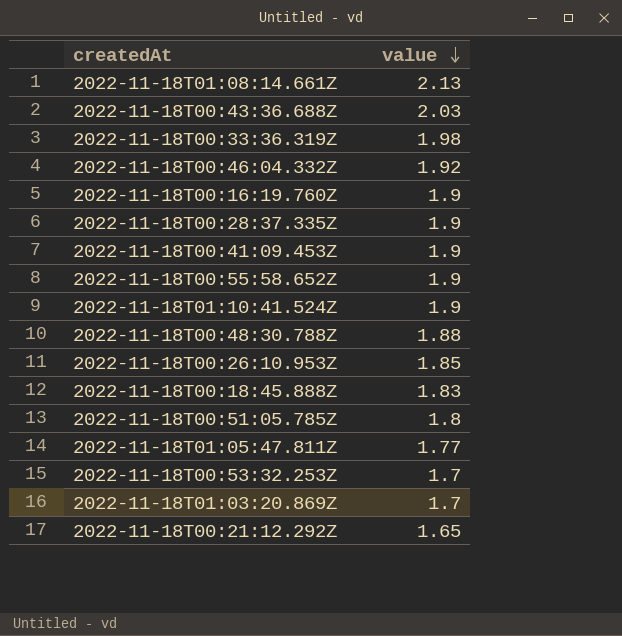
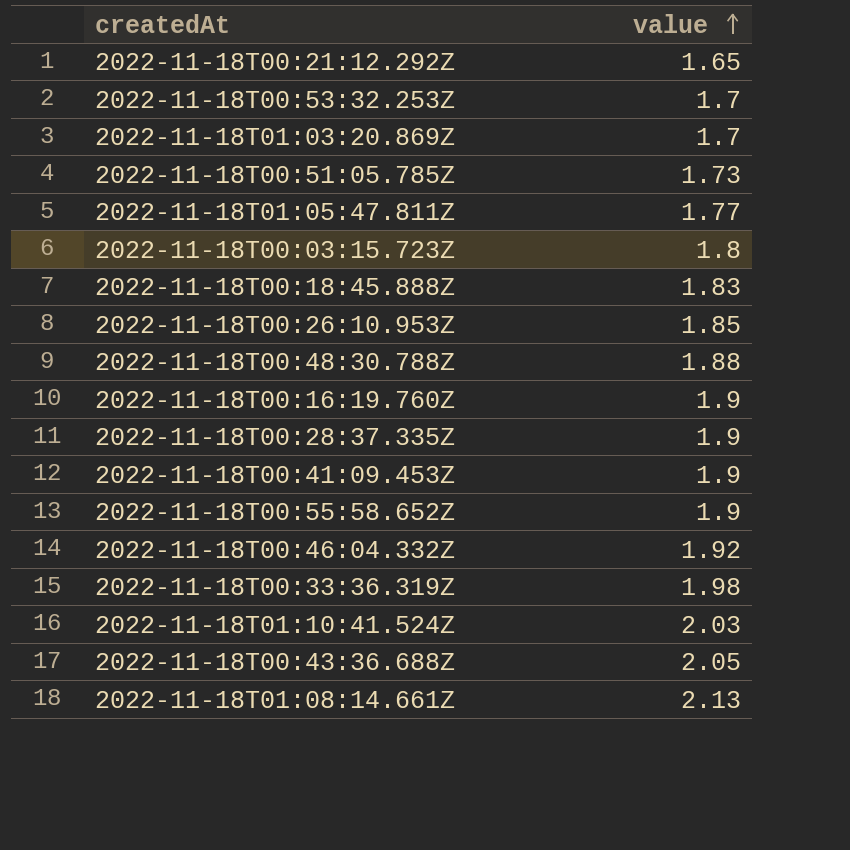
row order: value descending -> value ascending
2022-11-18T00:51:05.785Z | value: 1.8 -> 1.73
row 2022-11-18T00:03:15.723Z: none -> 1.8
2022-11-18T01:10:41.524Z | value: 1.9 -> 2.03
2022-11-18T00:43:36.688Z | value: 2.03 -> 2.05

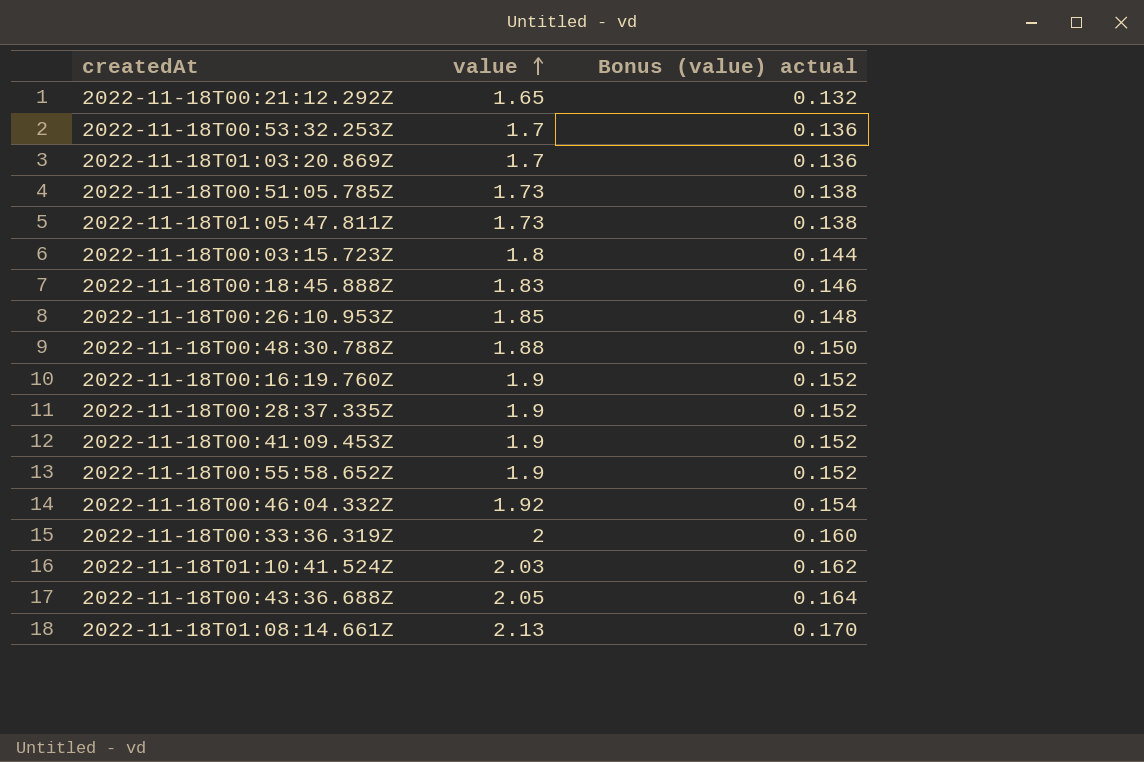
column Bonus (value) actual | formula: none -> [value] * 0.08
2022-11-18T01:05:47.811Z | value: 1.77 -> 1.73
2022-11-18T00:33:36.319Z | value: 1.98 -> 2

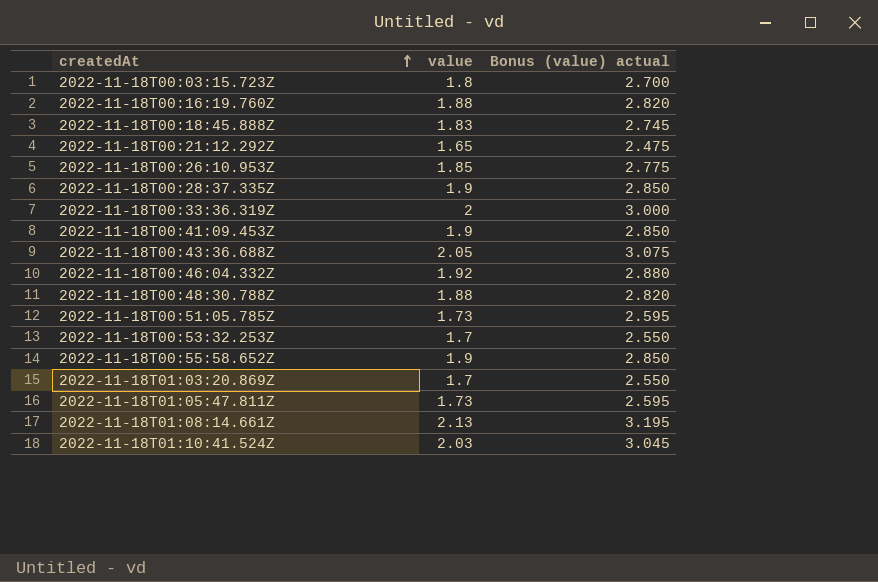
row order: value ascending -> createdAt ascending
column Bonus (value) actual | formula: [value] * 0.08 -> [value] * 1.5
2022-11-18T00:16:19.760Z | value: 1.9 -> 1.88

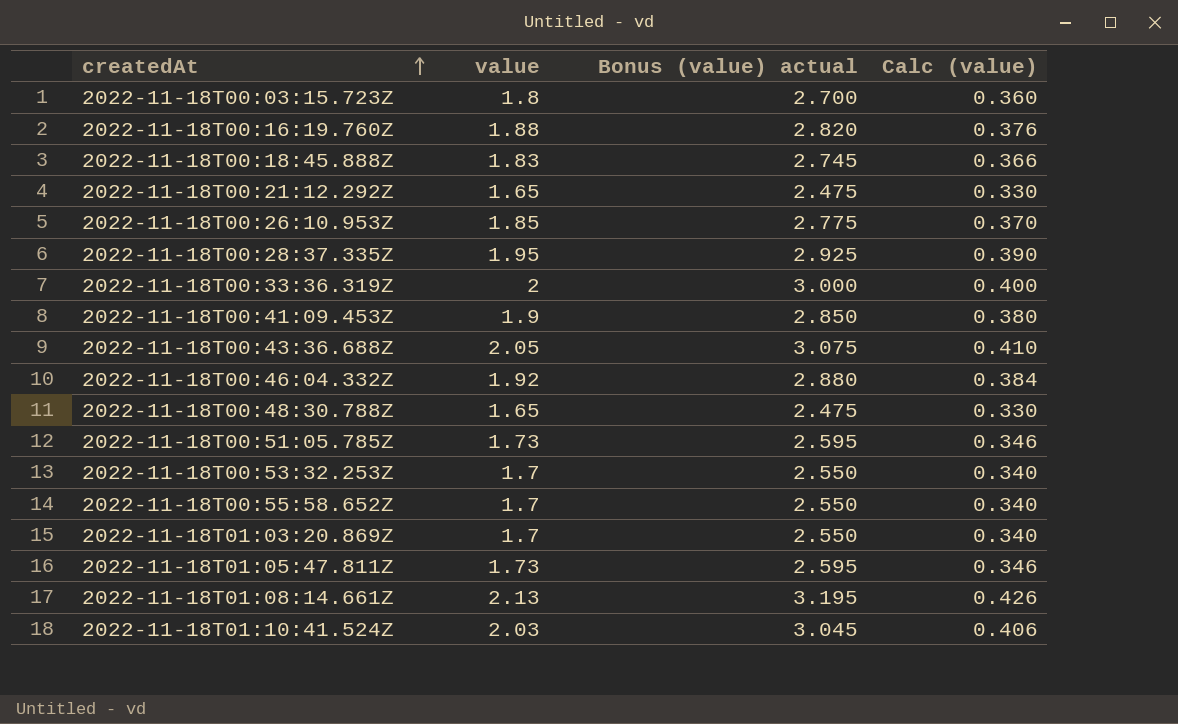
column Calc (value) | formula: none -> [value] * 0.2
2022-11-18T00:28:37.335Z | value: 1.9 -> 1.95
2022-11-18T00:28:37.335Z | Bonus (value) actual: 2.850 -> 2.925
2022-11-18T00:48:30.788Z | value: 1.88 -> 1.65
2022-11-18T00:48:30.788Z | Bonus (value) actual: 2.820 -> 2.475
2022-11-18T00:55:58.652Z | value: 1.9 -> 1.7
2022-11-18T00:55:58.652Z | Bonus (value) actual: 2.850 -> 2.550

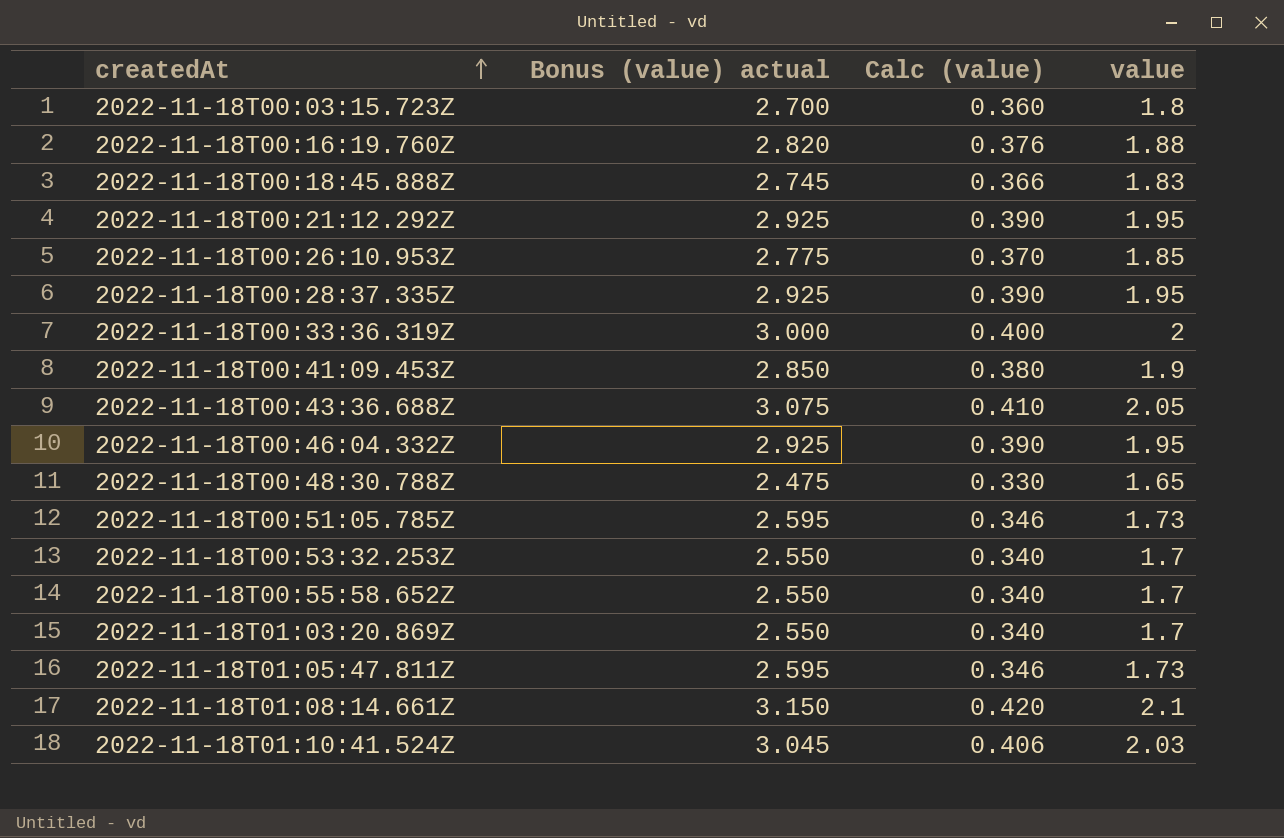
column value | position: 2 -> 4
2022-11-18T00:21:12.292Z | Bonus (value) actual: 2.475 -> 2.925
2022-11-18T00:21:12.292Z | Calc (value): 0.330 -> 0.390
2022-11-18T00:21:12.292Z | value: 1.65 -> 1.95
2022-11-18T00:46:04.332Z | Bonus (value) actual: 2.880 -> 2.925
2022-11-18T00:46:04.332Z | Calc (value): 0.384 -> 0.390
2022-11-18T00:46:04.332Z | value: 1.92 -> 1.95
2022-11-18T01:08:14.661Z | Bonus (value) actual: 3.195 -> 3.150
2022-11-18T01:08:14.661Z | Calc (value): 0.426 -> 0.420
2022-11-18T01:08:14.661Z | value: 2.13 -> 2.1

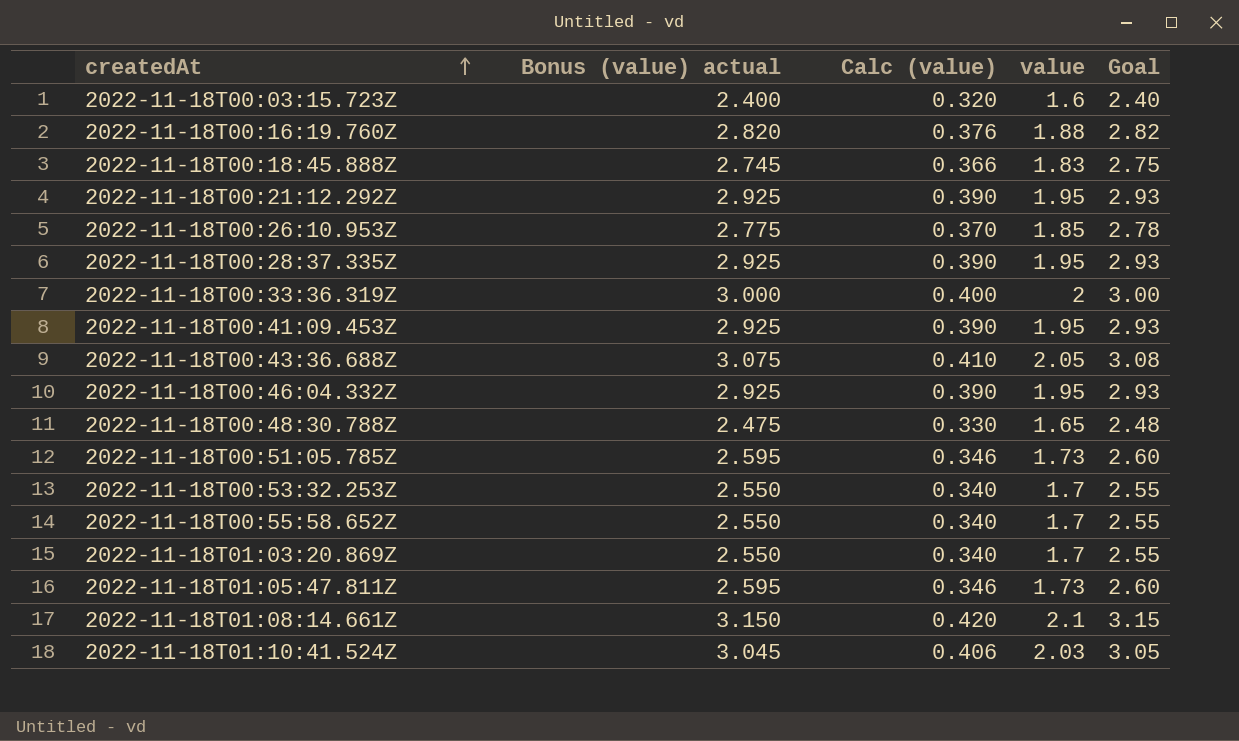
column Goal | formula: none -> [value] * 1.5
2022-11-18T00:03:15.723Z | Bonus (value) actual: 2.700 -> 2.400
2022-11-18T00:03:15.723Z | Calc (value): 0.360 -> 0.320
2022-11-18T00:03:15.723Z | value: 1.8 -> 1.6
2022-11-18T00:41:09.453Z | Bonus (value) actual: 2.850 -> 2.925
2022-11-18T00:41:09.453Z | Calc (value): 0.380 -> 0.390
2022-11-18T00:41:09.453Z | value: 1.9 -> 1.95

